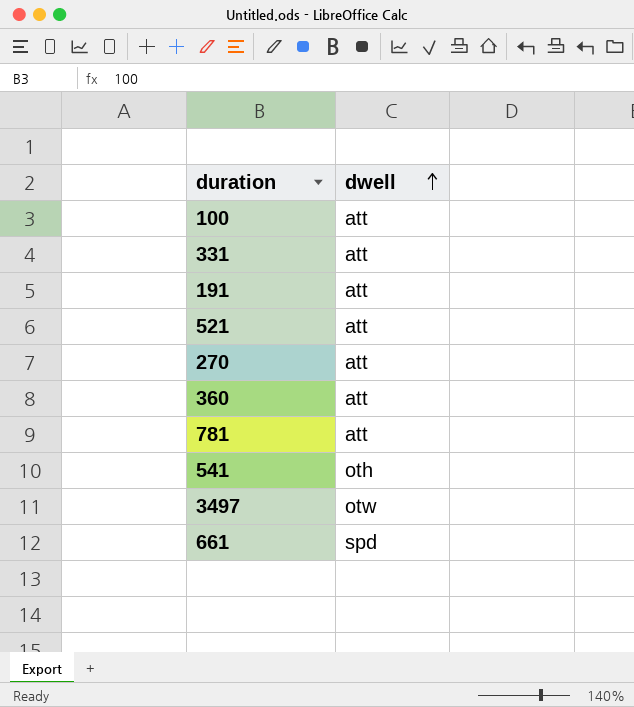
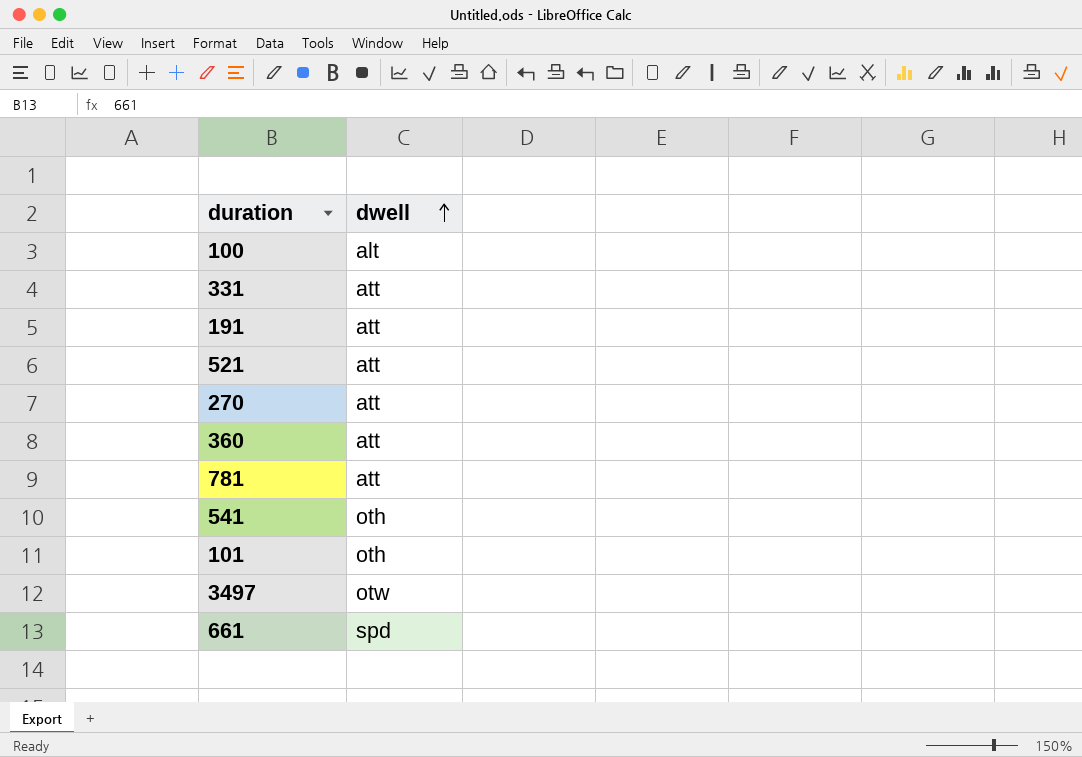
100 | dwell: att -> alt
row 101: none -> oth

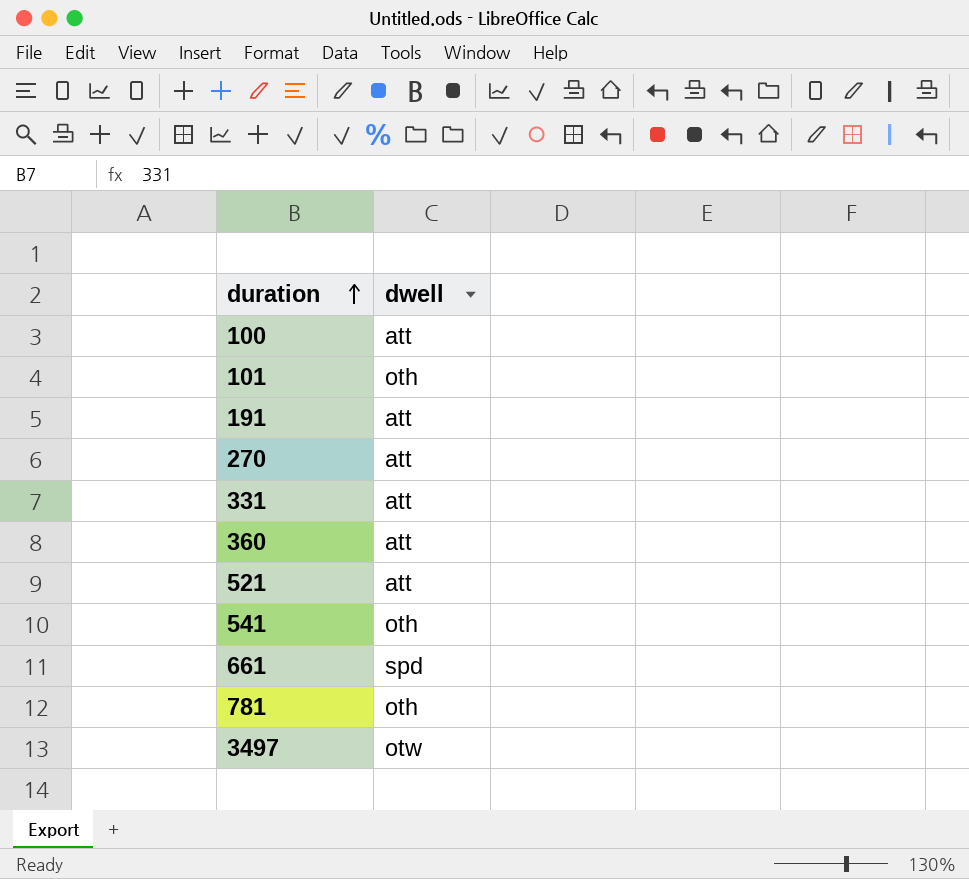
row order: dwell ascending -> duration ascending
100 | dwell: alt -> att
781 | dwell: att -> oth

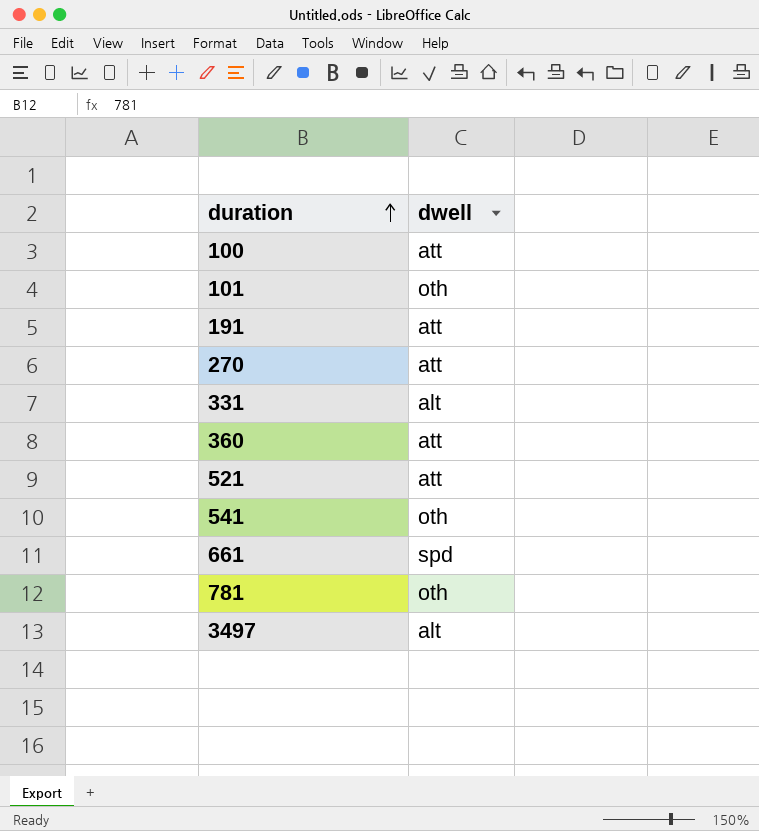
331 | dwell: att -> alt
3497 | dwell: otw -> alt

